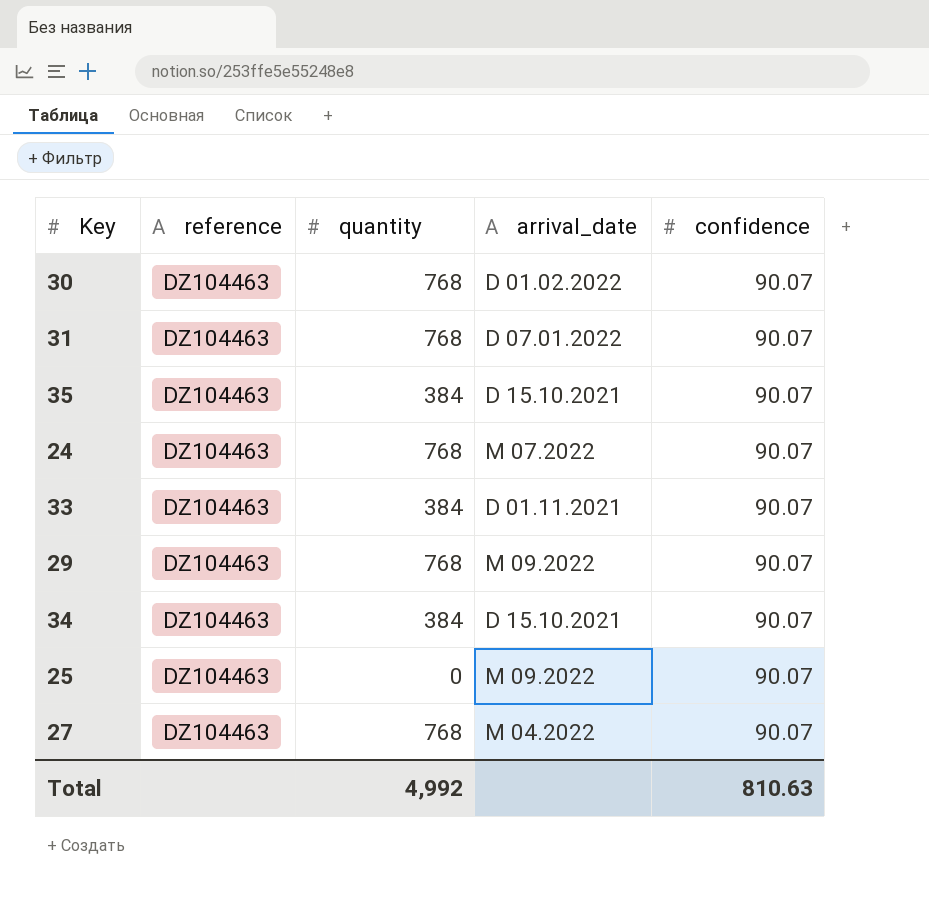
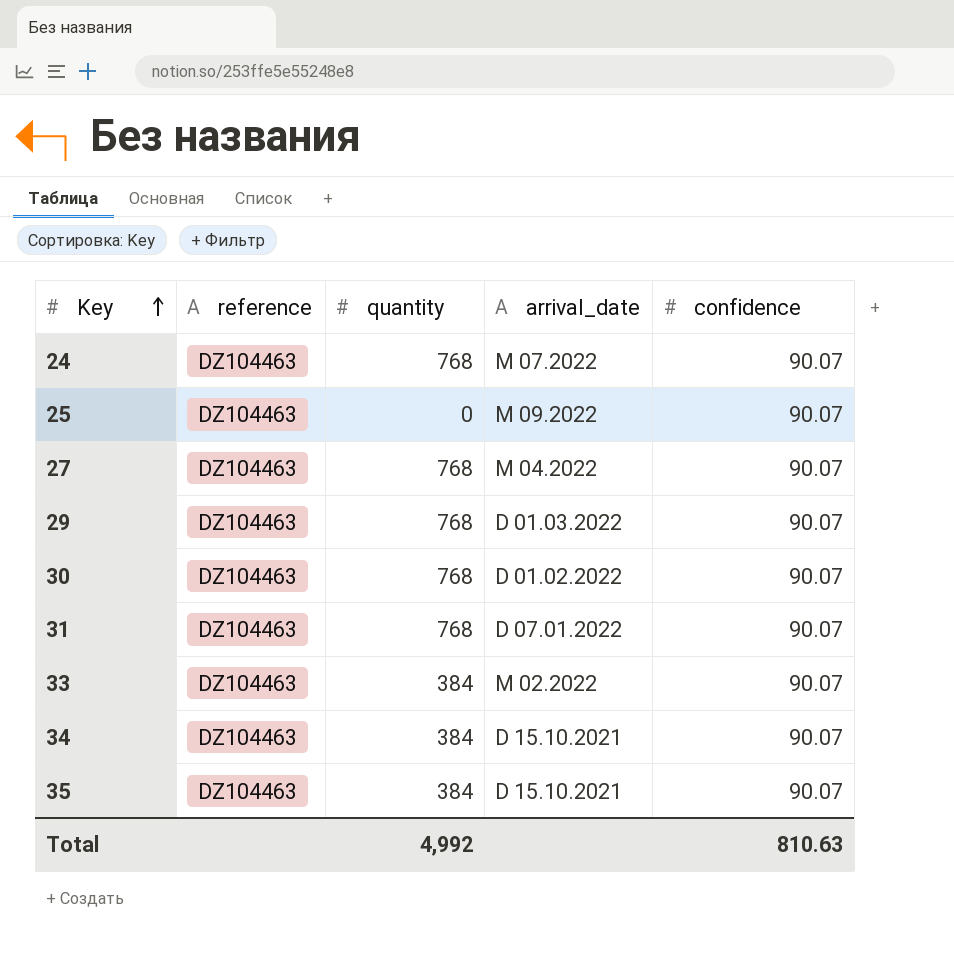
row order: none -> Key ascending
29 | arrival_date: M 09.2022 -> D 01.03.2022
33 | arrival_date: D 01.11.2021 -> M 02.2022

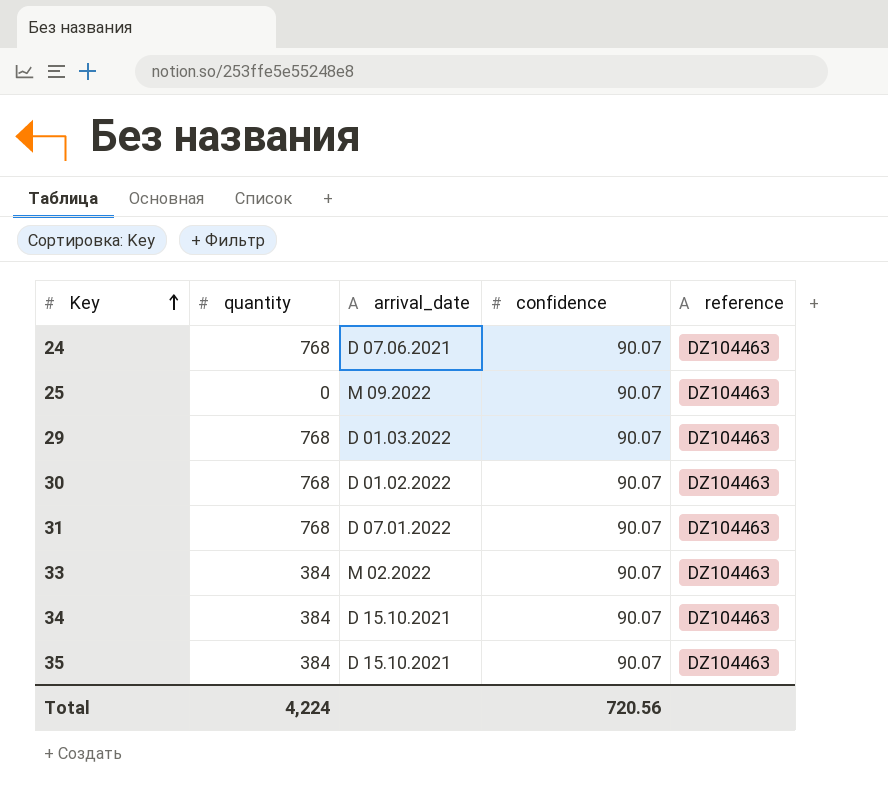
column reference | position: 2 -> 5
row 27: DZ104463 | 768 | M 04.2022 | 90.07 -> none
24 | arrival_date: M 07.2022 -> D 07.06.2021
Total | quantity: 4,992 -> 4,224
Total | confidence: 810.63 -> 720.56

